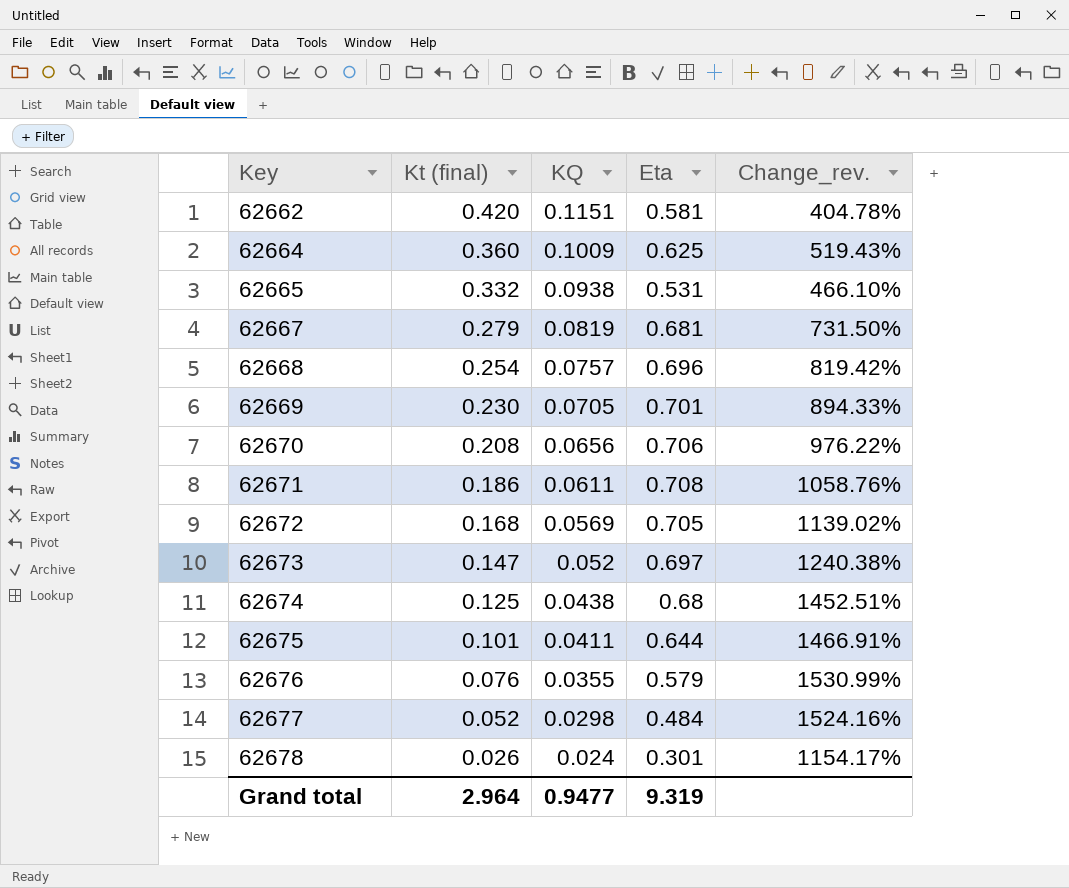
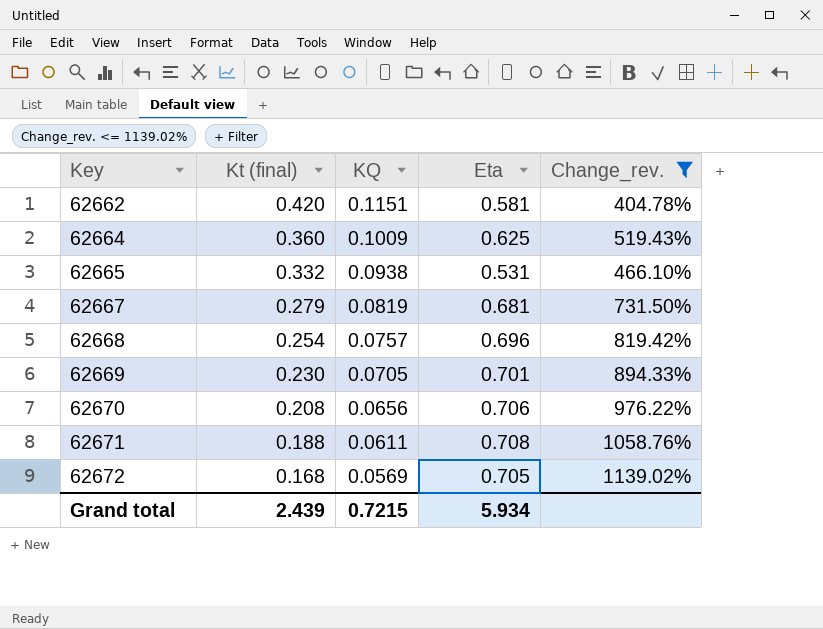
filter: none -> Change_rev. <= 1139.02%
62671 | Kt (final): 0.186 -> 0.188
Grand total | Kt (final): 2.964 -> 2.439
Grand total | KQ: 0.9477 -> 0.7215
Grand total | Eta: 9.319 -> 5.934

